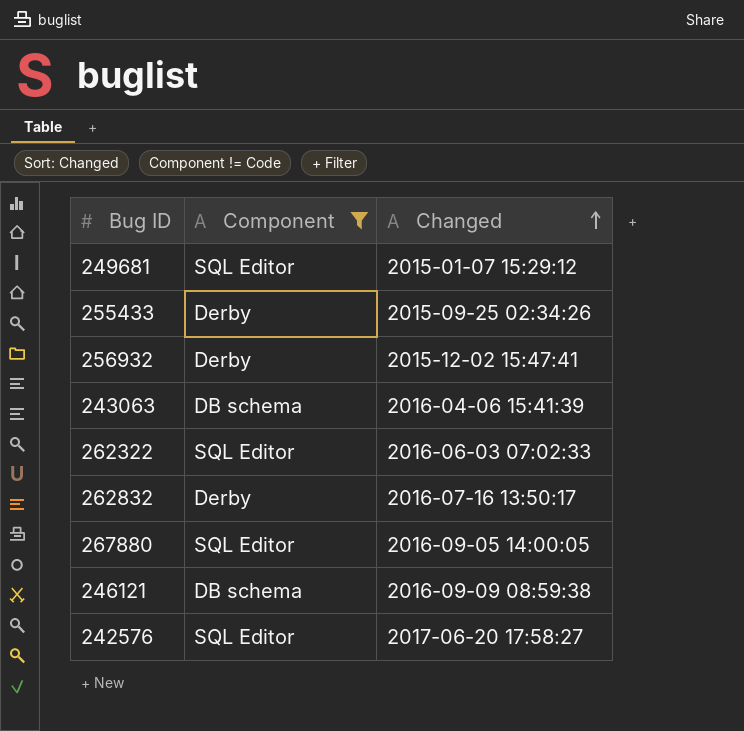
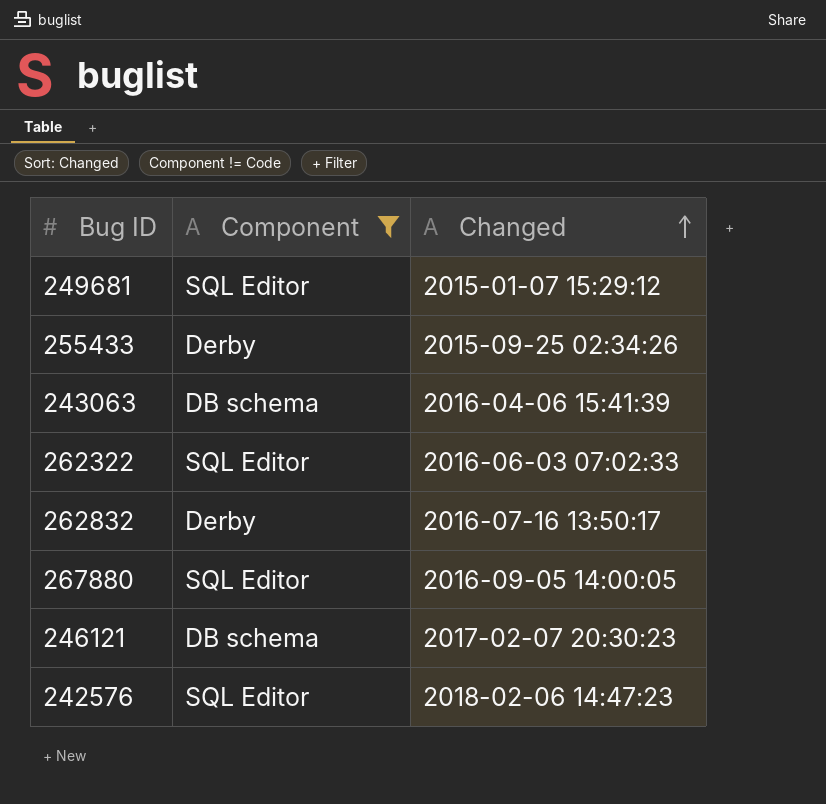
row 256932: Derby | 2015-12-02 15:47:41 -> none
246121 | Changed: 2016-09-09 08:59:38 -> 2017-02-07 20:30:23
242576 | Changed: 2017-06-20 17:58:27 -> 2018-02-06 14:47:23

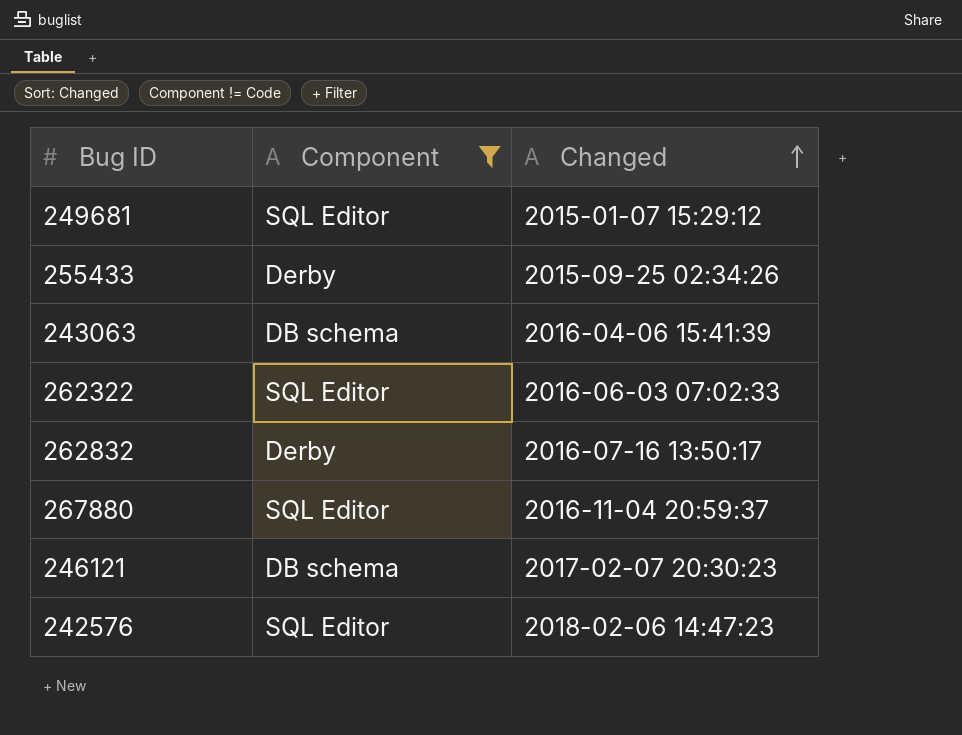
267880 | Changed: 2016-09-05 14:00:05 -> 2016-11-04 20:59:37

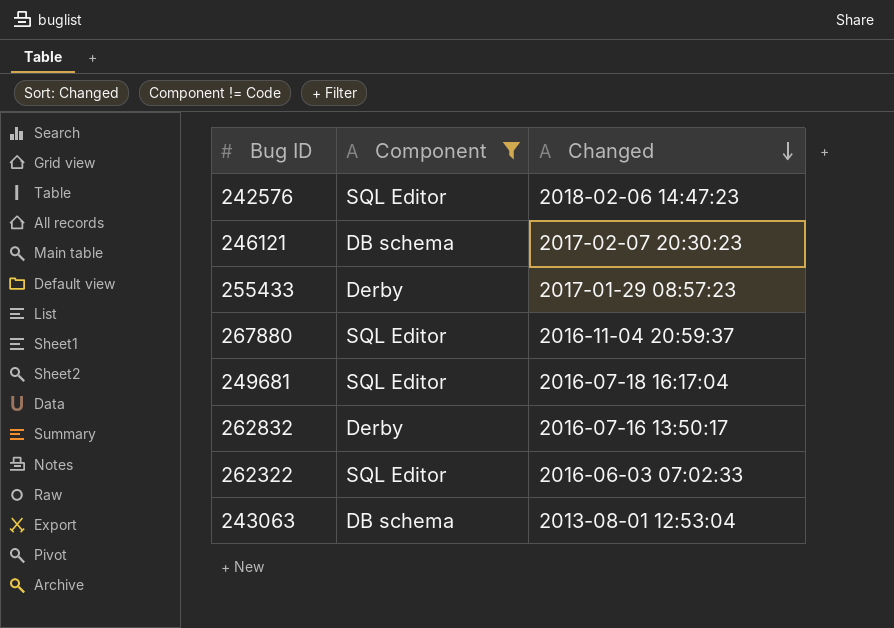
row order: Changed ascending -> Changed descending
255433 | Changed: 2015-09-25 02:34:26 -> 2017-01-29 08:57:23
249681 | Changed: 2015-01-07 15:29:12 -> 2016-07-18 16:17:04
243063 | Changed: 2016-04-06 15:41:39 -> 2013-08-01 12:53:04

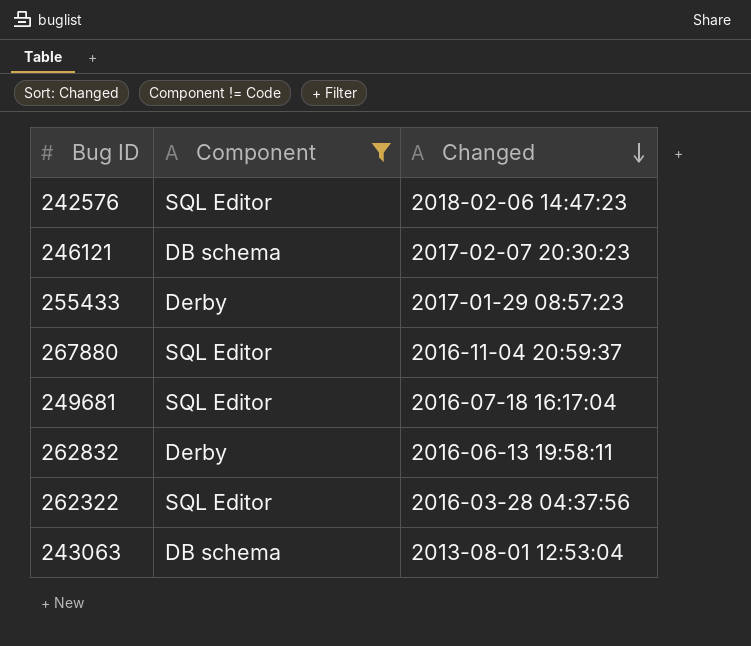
262832 | Changed: 2016-07-16 13:50:17 -> 2016-06-13 19:58:11
262322 | Changed: 2016-06-03 07:02:33 -> 2016-03-28 04:37:56

